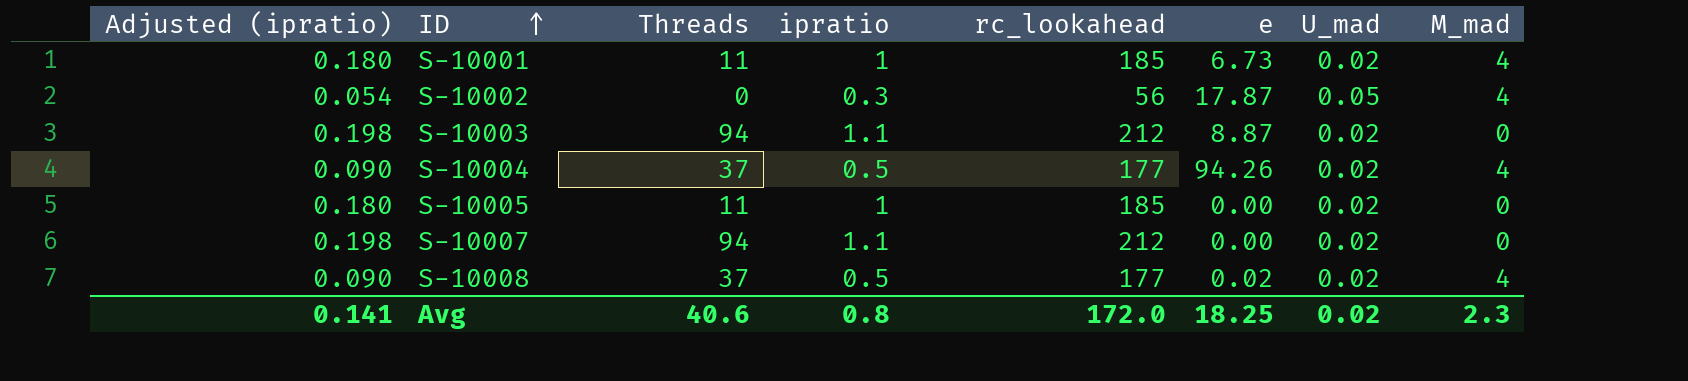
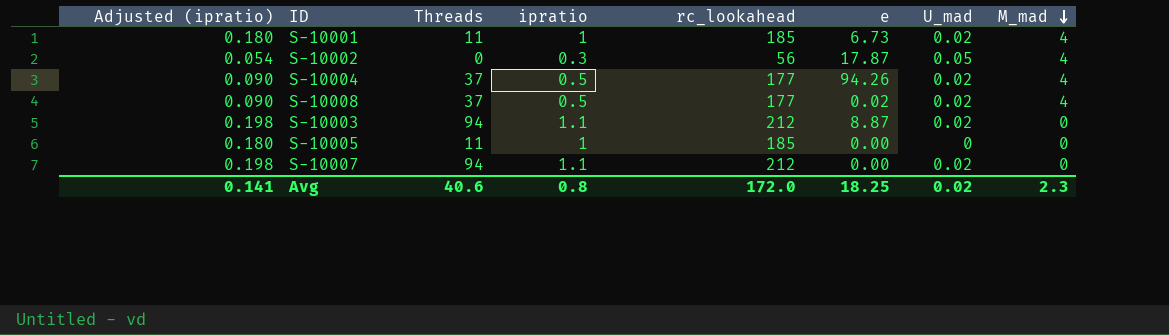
row order: ID ascending -> M_mad descending
S-10005 | U_mad: 0.02 -> 0

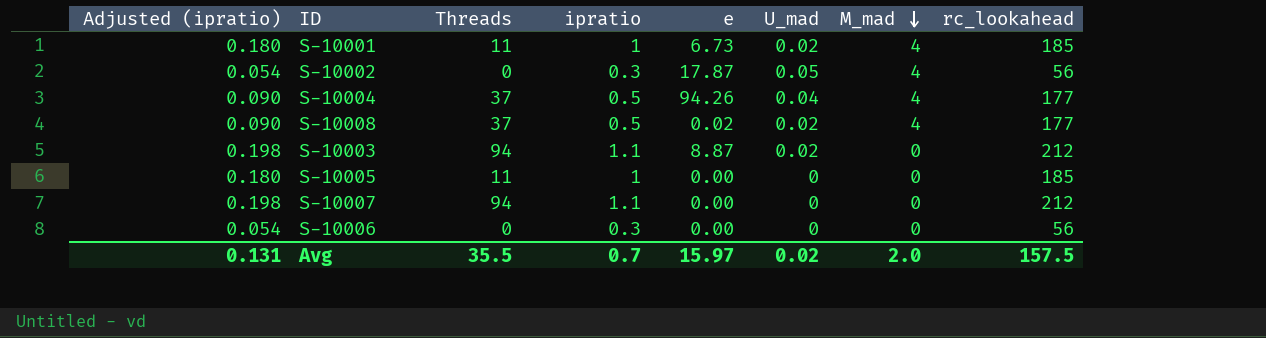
column rc_lookahead | position: 5 -> 8
S-10004 | U_mad: 0.02 -> 0.04
S-10007 | U_mad: 0.02 -> 0
row S-10006: none -> 0.054 | 0 | 0.3 | 0.00 | 0 | 0 | 56
Avg | Adjusted (ipratio): 0.141 -> 0.131
Avg | Threads: 40.6 -> 35.5
Avg | ipratio: 0.8 -> 0.7
Avg | e: 18.25 -> 15.97
Avg | M_mad: 2.3 -> 2.0
Avg | rc_lookahead: 172.0 -> 157.5

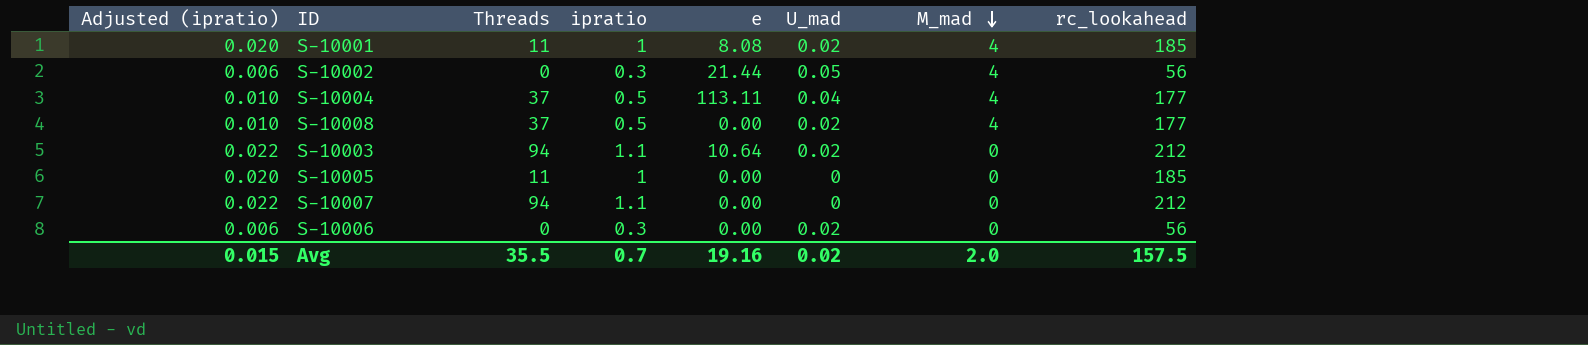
column Adjusted (ipratio) | formula: [ipratio] * 0.18 -> [ipratio] * 0.02
S-10001 | e: 6.73 -> 8.08
S-10002 | e: 17.87 -> 21.44
S-10004 | e: 94.26 -> 113.11
S-10008 | e: 0.02 -> 0.00
S-10003 | e: 8.87 -> 10.64
S-10006 | U_mad: 0 -> 0.02
Avg | Adjusted (ipratio): 0.131 -> 0.015
Avg | e: 15.97 -> 19.16

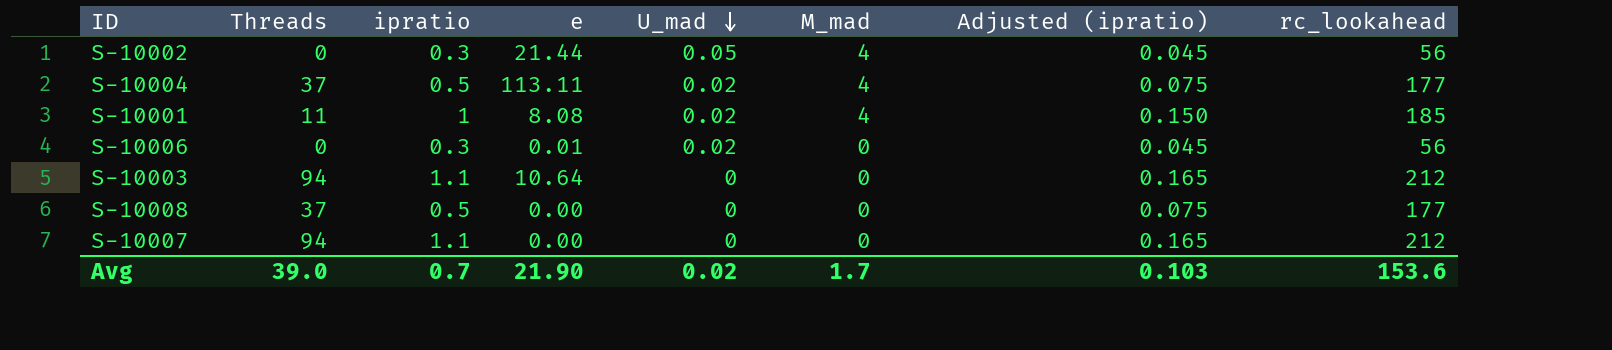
row order: M_mad descending -> U_mad descending
column Adjusted (ipratio) | formula: [ipratio] * 0.02 -> [ipratio] * 0.15
column Adjusted (ipratio) | position: 1 -> 7
row S-10005: 0.020 | 11 | 1 | 0.00 | 0 | 0 | 185 -> none
S-10004 | U_mad: 0.04 -> 0.02
S-10006 | e: 0.00 -> 0.01
S-10003 | U_mad: 0.02 -> 0
S-10008 | U_mad: 0.02 -> 0
S-10008 | M_mad: 4 -> 0
Avg | Threads: 35.5 -> 39.0
Avg | e: 19.16 -> 21.90
Avg | M_mad: 2.0 -> 1.7
Avg | Adjusted (ipratio): 0.015 -> 0.103
Avg | rc_lookahead: 157.5 -> 153.6

